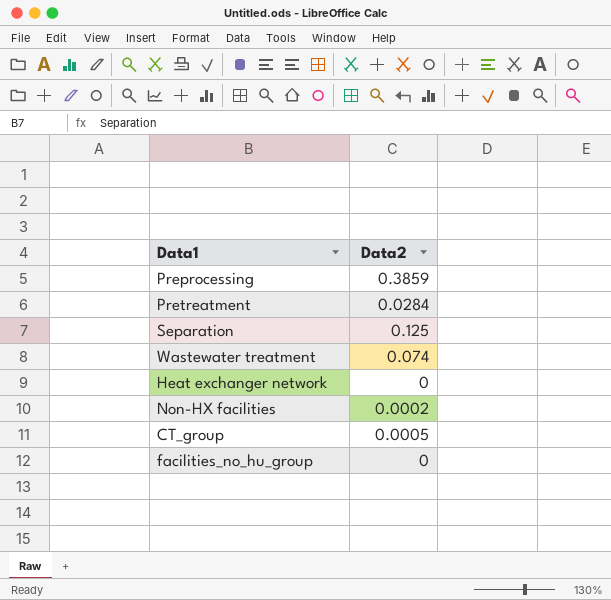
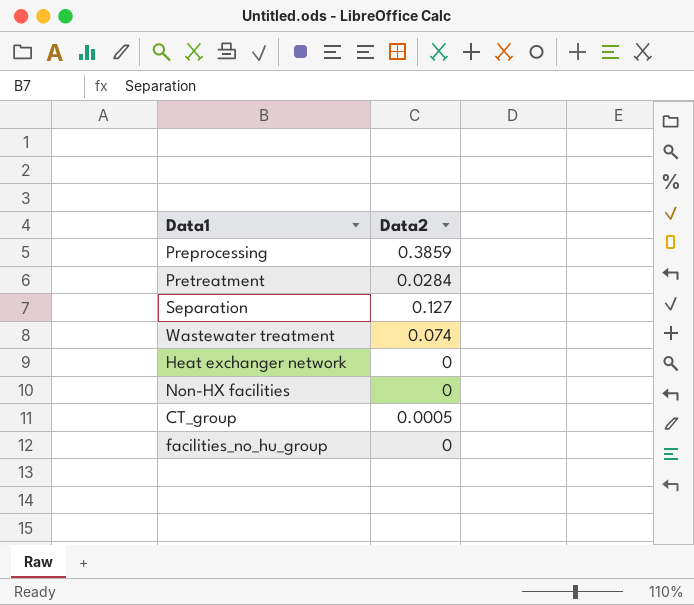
Separation | Data2: 0.125 -> 0.127
Non-HX facilities | Data2: 0.0002 -> 0

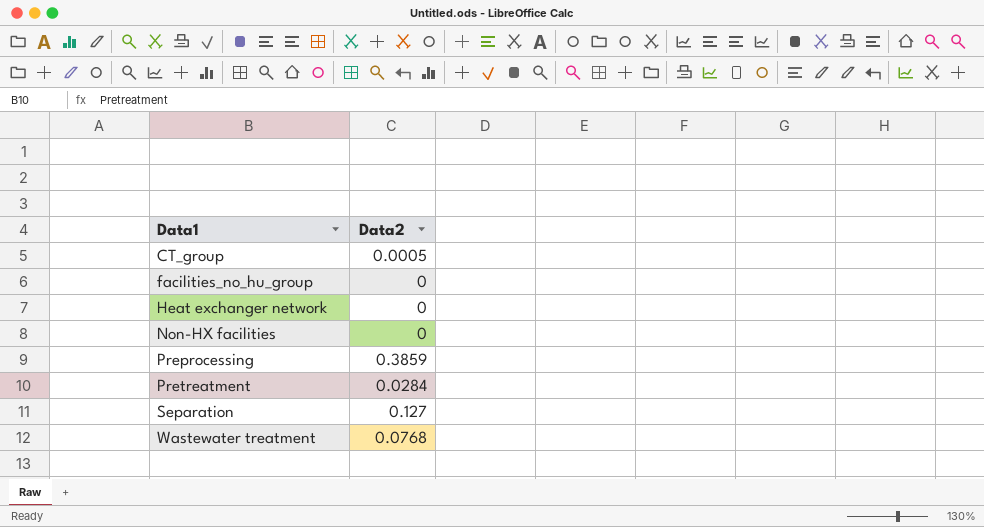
row order: none -> Data1 ascending
Wastewater treatment | Data2: 0.074 -> 0.0768

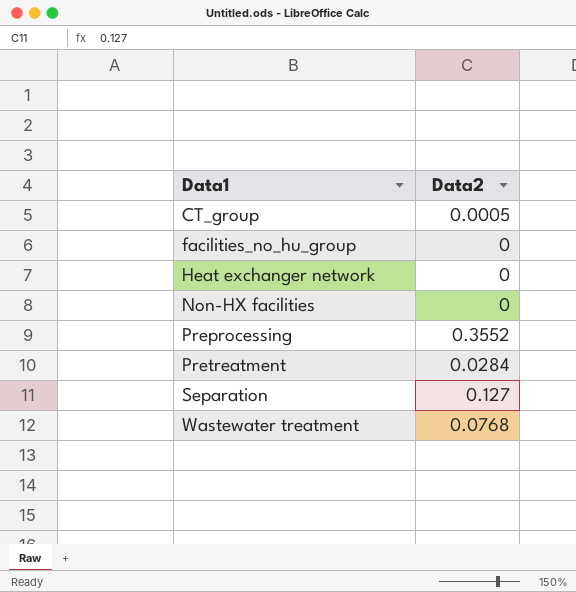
Preprocessing | Data2: 0.3859 -> 0.3552

